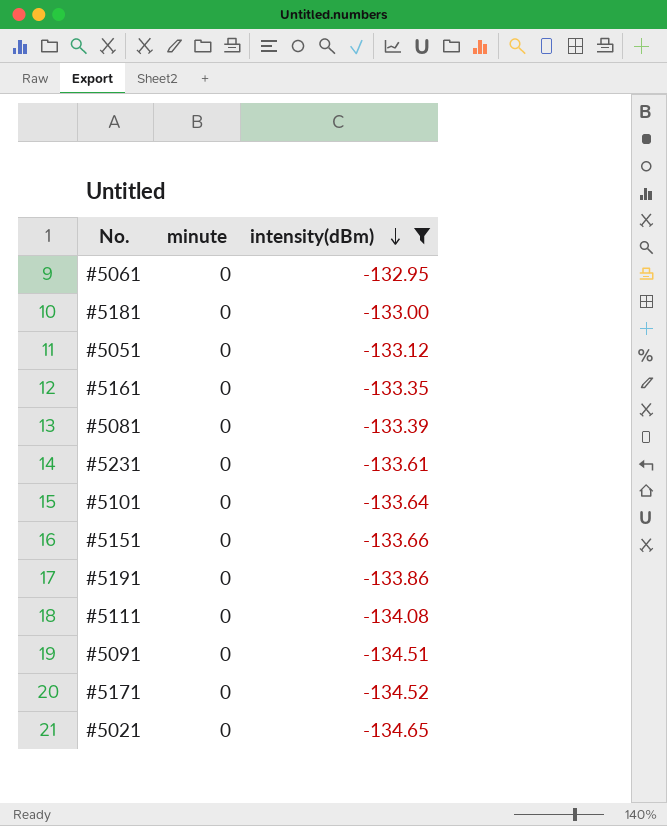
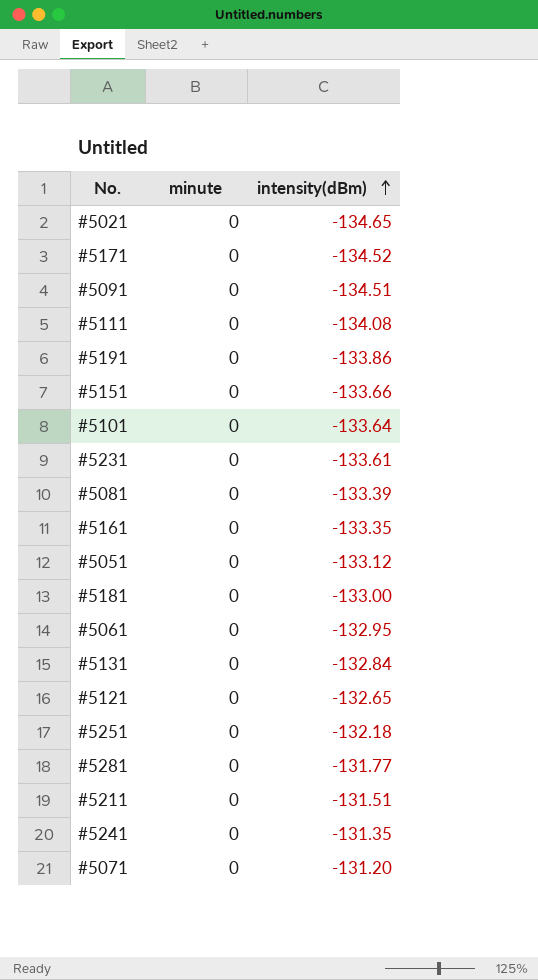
filter: intensity(dBm) <= -132.95 -> none
row order: intensity(dBm) descending -> intensity(dBm) ascending

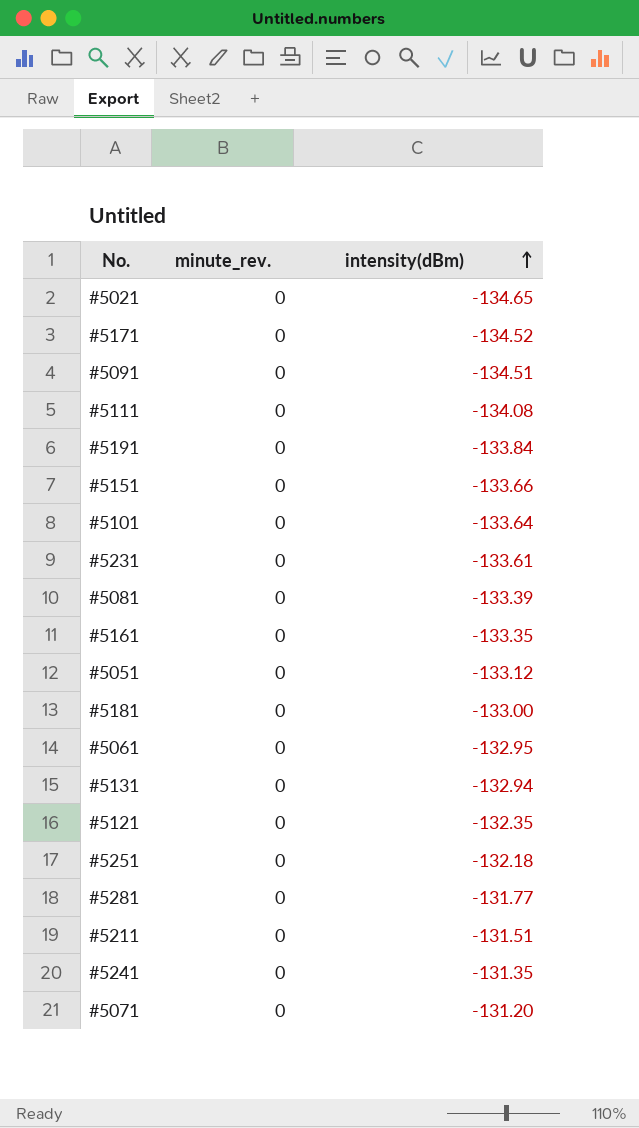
column name: minute -> minute_rev.
#5191 | intensity(dBm): -133.86 -> -133.84
#5131 | intensity(dBm): -132.84 -> -132.94
#5121 | intensity(dBm): -132.65 -> -132.35

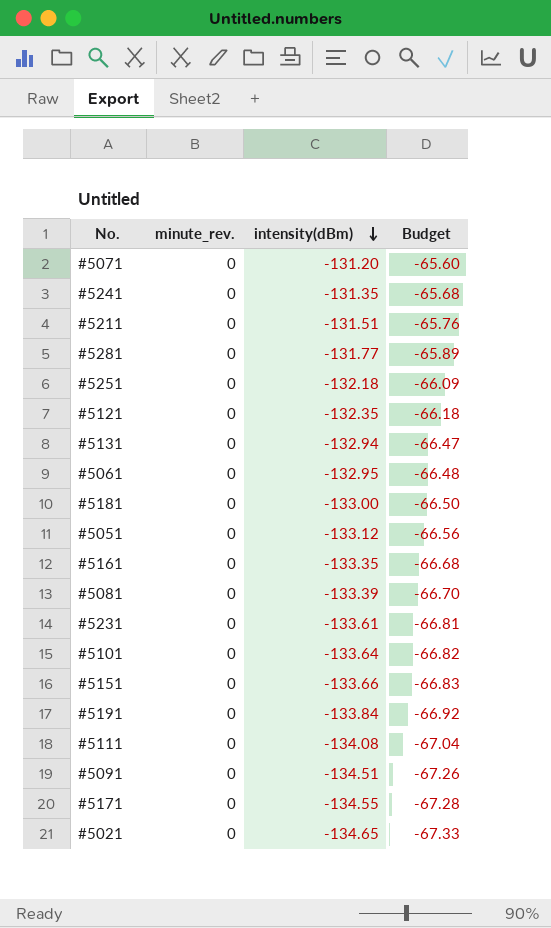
row order: intensity(dBm) ascending -> intensity(dBm) descending
column Budget | formula: none -> [intensity(dBm)] * 0.5
#5171 | intensity(dBm): -134.52 -> -134.55

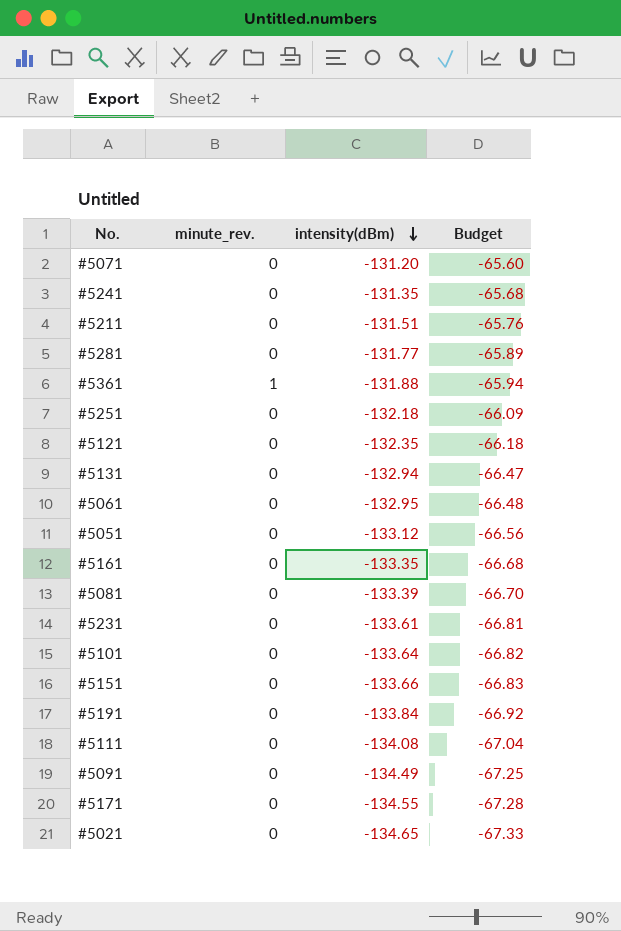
row #5181: 0 | -133.00 | -66.50 -> none
row #5361: none -> 1 | -131.88 | -65.94
#5091 | intensity(dBm): -134.51 -> -134.49
#5091 | Budget: -67.26 -> -67.25

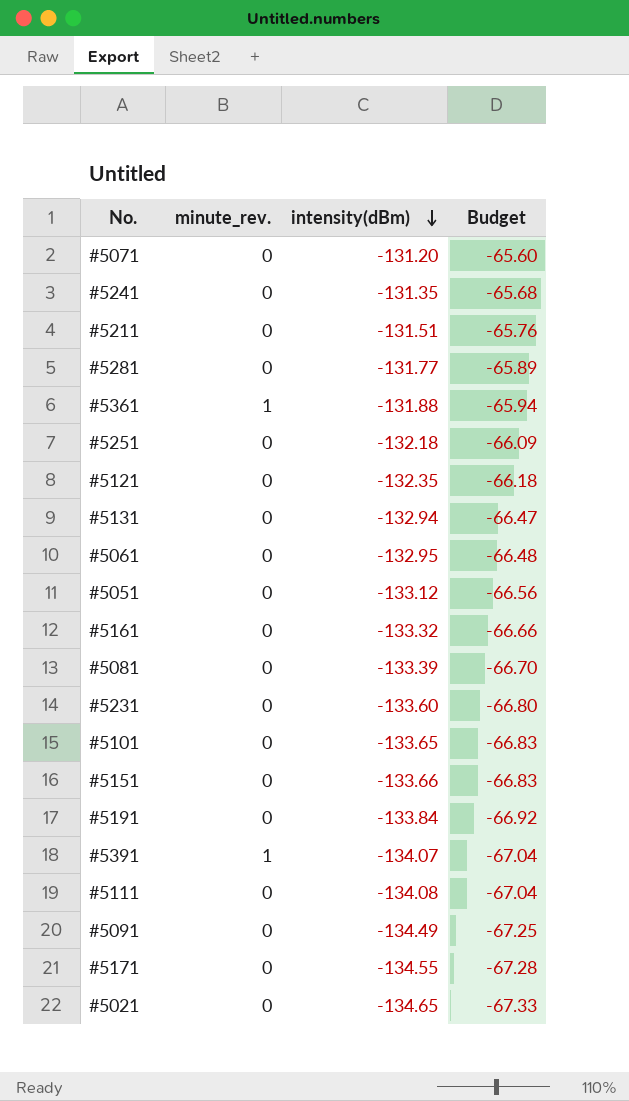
#5161 | intensity(dBm): -133.35 -> -133.32
#5161 | Budget: -66.68 -> -66.66
#5231 | intensity(dBm): -133.61 -> -133.60
#5231 | Budget: -66.81 -> -66.80
#5101 | intensity(dBm): -133.64 -> -133.65
#5101 | Budget: -66.82 -> -66.83
row #5391: none -> 1 | -134.07 | -67.04

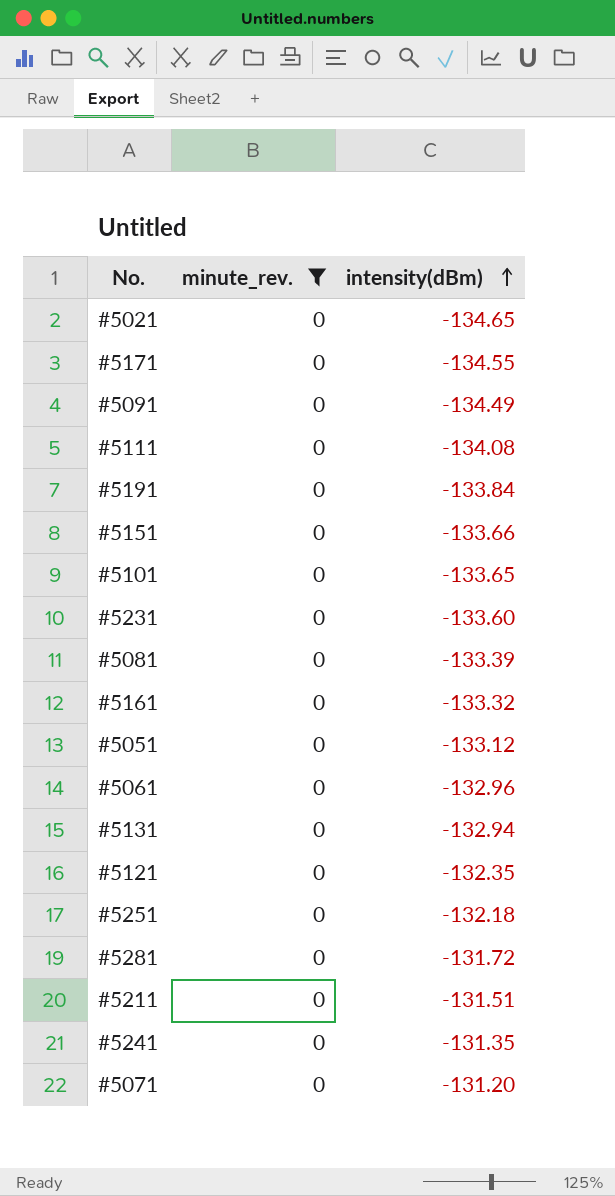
filter: none -> minute_rev. = 0
row order: intensity(dBm) descending -> intensity(dBm) ascending
column Budget | formula: [intensity(dBm)] * 0.5 -> none
#5061 | intensity(dBm): -132.95 -> -132.96
#5281 | intensity(dBm): -131.77 -> -131.72

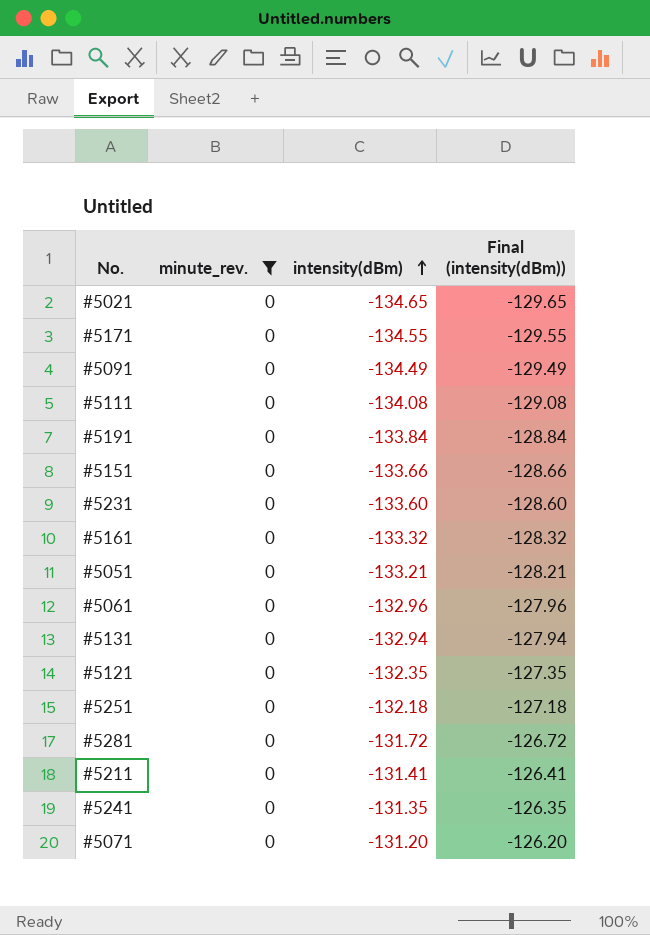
column Final (intensity(dBm)) | formula: none -> [intensity(dBm)] + 5
row #5101: 0 | -133.65 -> none
row #5081: 0 | -133.39 -> none
#5051 | intensity(dBm): -133.12 -> -133.21
#5211 | intensity(dBm): -131.51 -> -131.41

